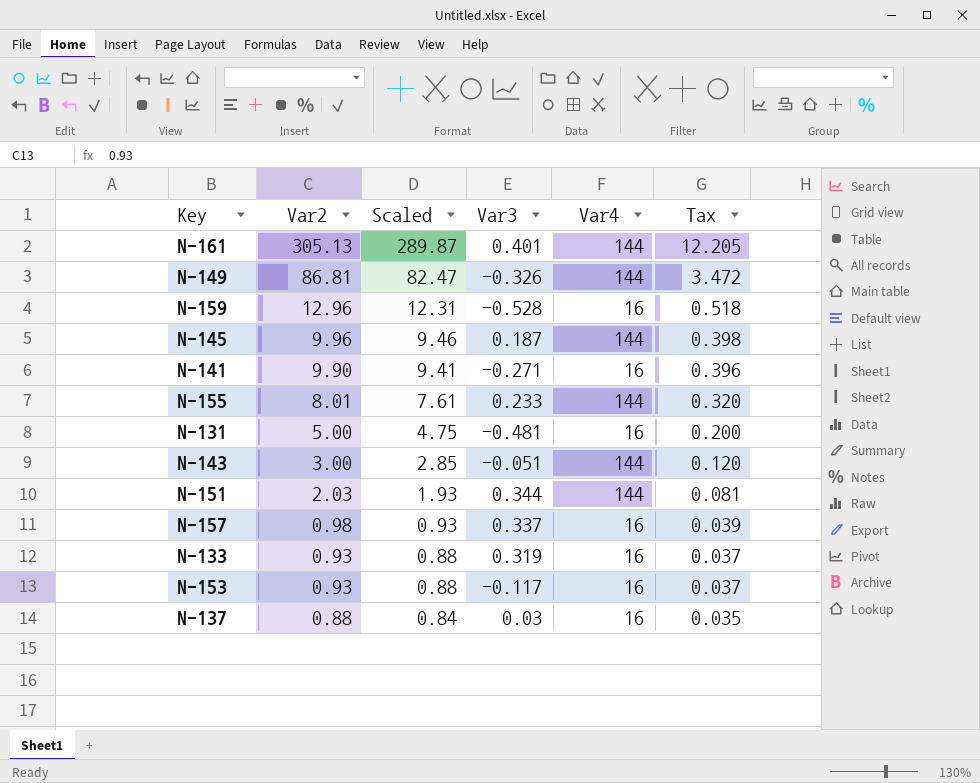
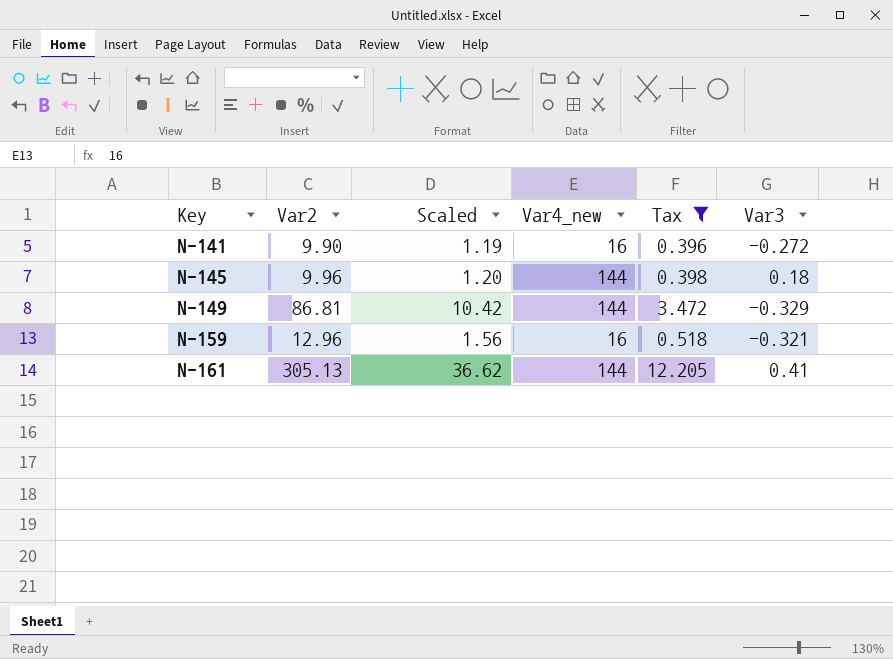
filter: none -> Tax >= 0.396
row order: Var2 descending -> Key ascending
column Scaled | formula: [Var2] * 0.95 -> [Var2] * 0.12
column name: Var4 -> Var4_new
column Var3 | position: 4 -> 6
N-141 | Var3: -0.271 -> -0.272
N-145 | Var3: 0.187 -> 0.18
N-149 | Var3: -0.326 -> -0.329
N-159 | Var3: -0.528 -> -0.321
N-161 | Var3: 0.401 -> 0.41

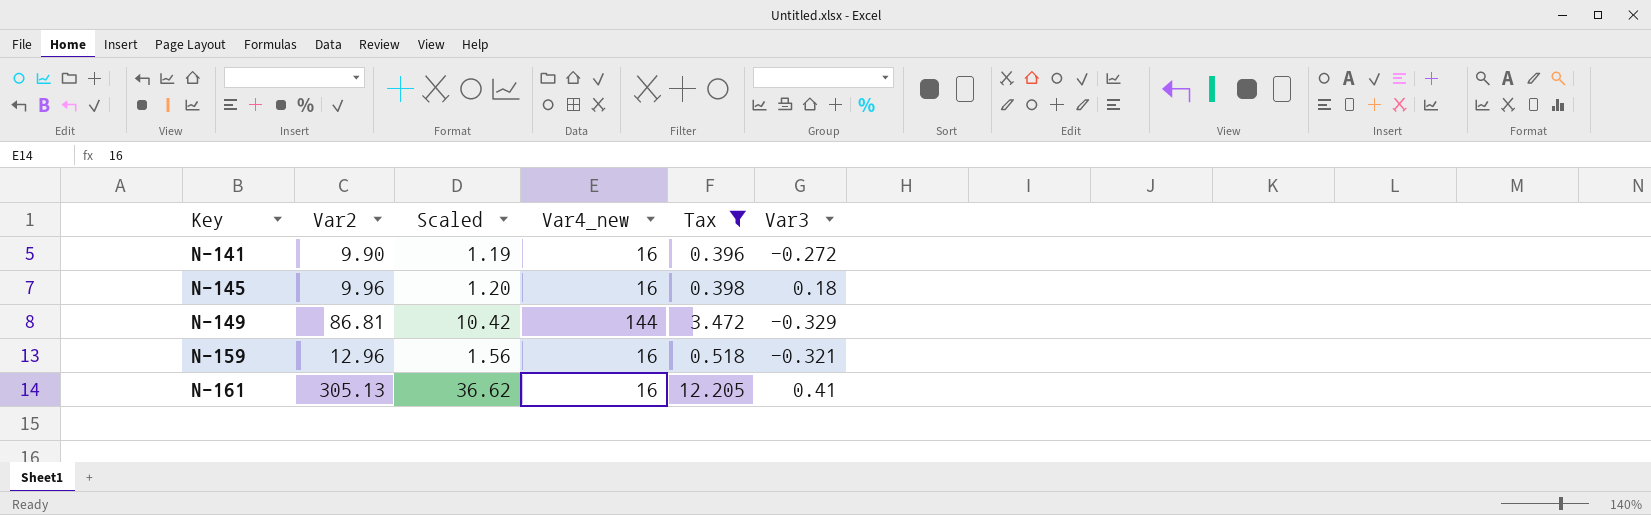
N-145 | Var4_new: 144 -> 16
N-161 | Var4_new: 144 -> 16

